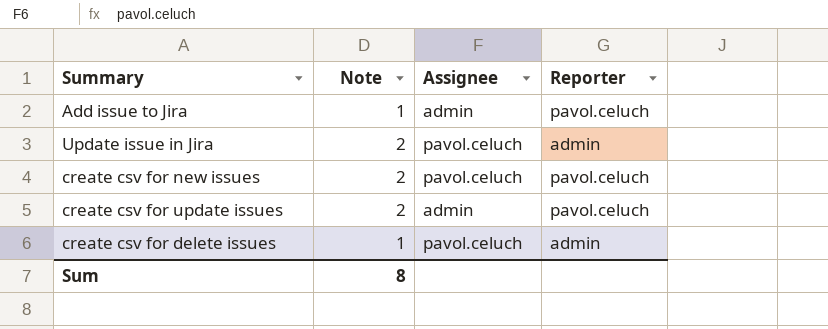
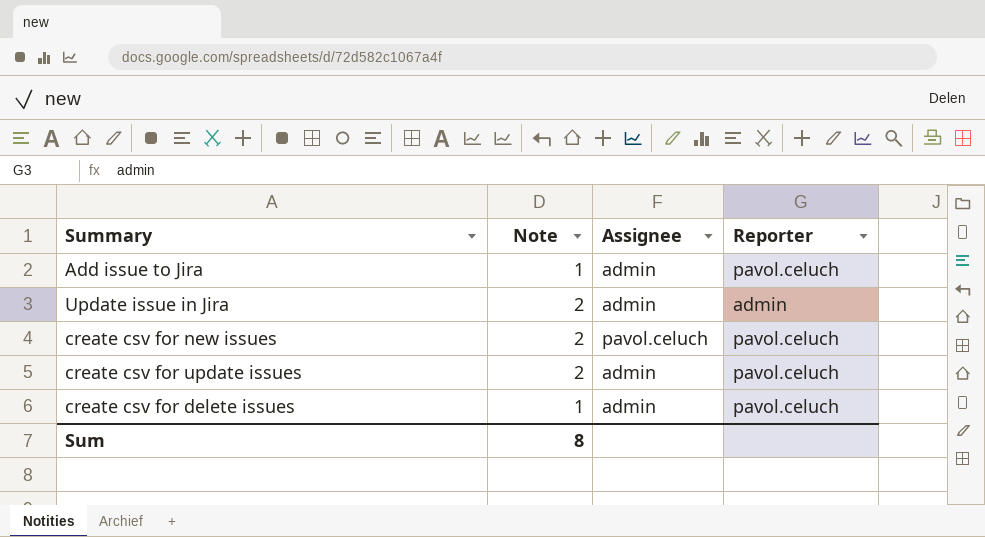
Update issue in Jira | Assignee: pavol.celuch -> admin
create csv for delete issues | Assignee: pavol.celuch -> admin
create csv for delete issues | Reporter: admin -> pavol.celuch

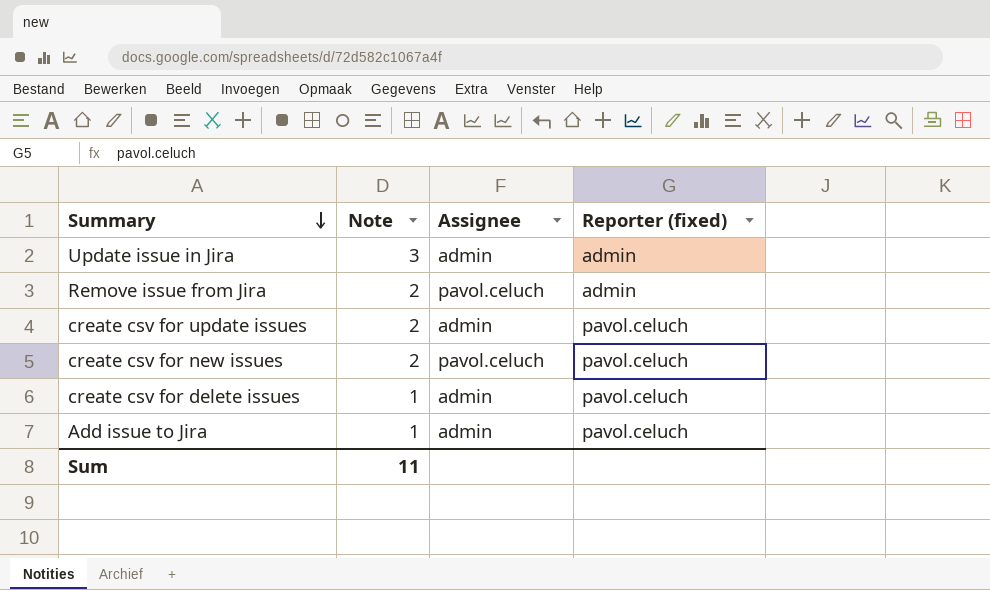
row order: none -> Summary descending
column name: Reporter -> Reporter (fixed)
Update issue in Jira | Note: 2 -> 3
row Remove issue from Jira: none -> 2 | pavol.celuch | admin
Sum | Note: 8 -> 11

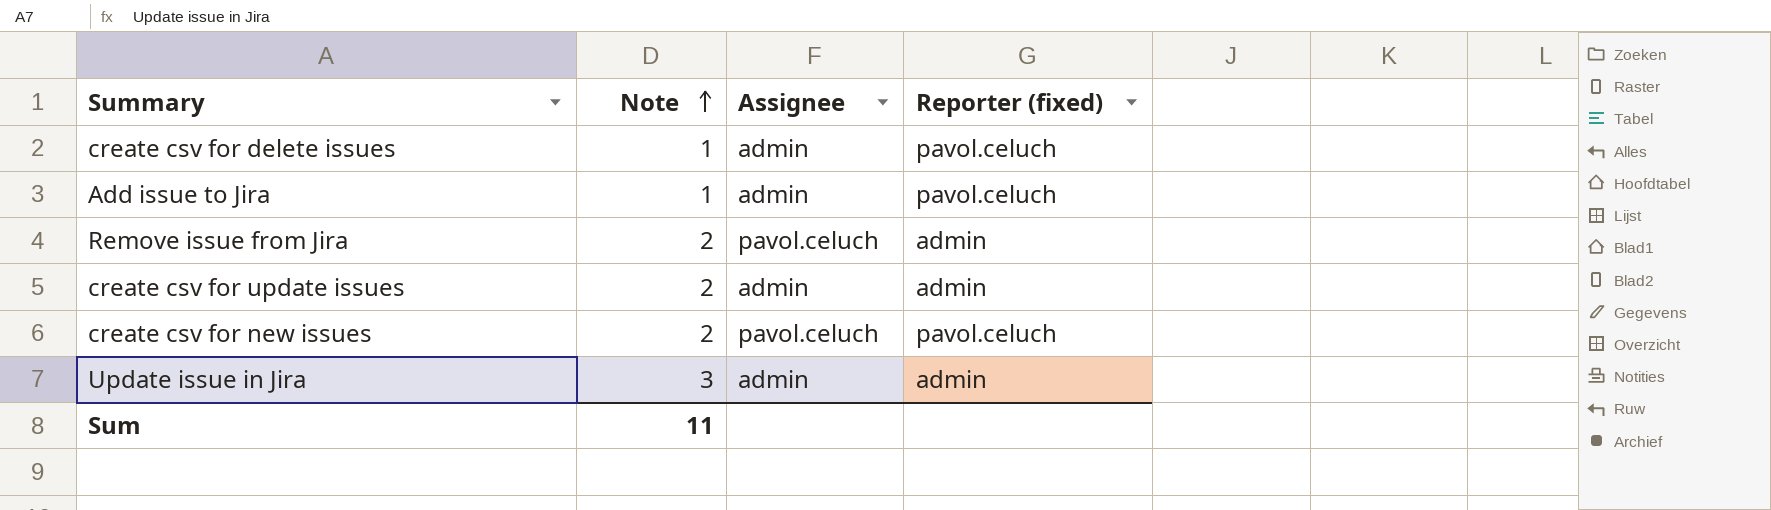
row order: Summary descending -> Note ascending
create csv for update issues | Reporter (fixed): pavol.celuch -> admin

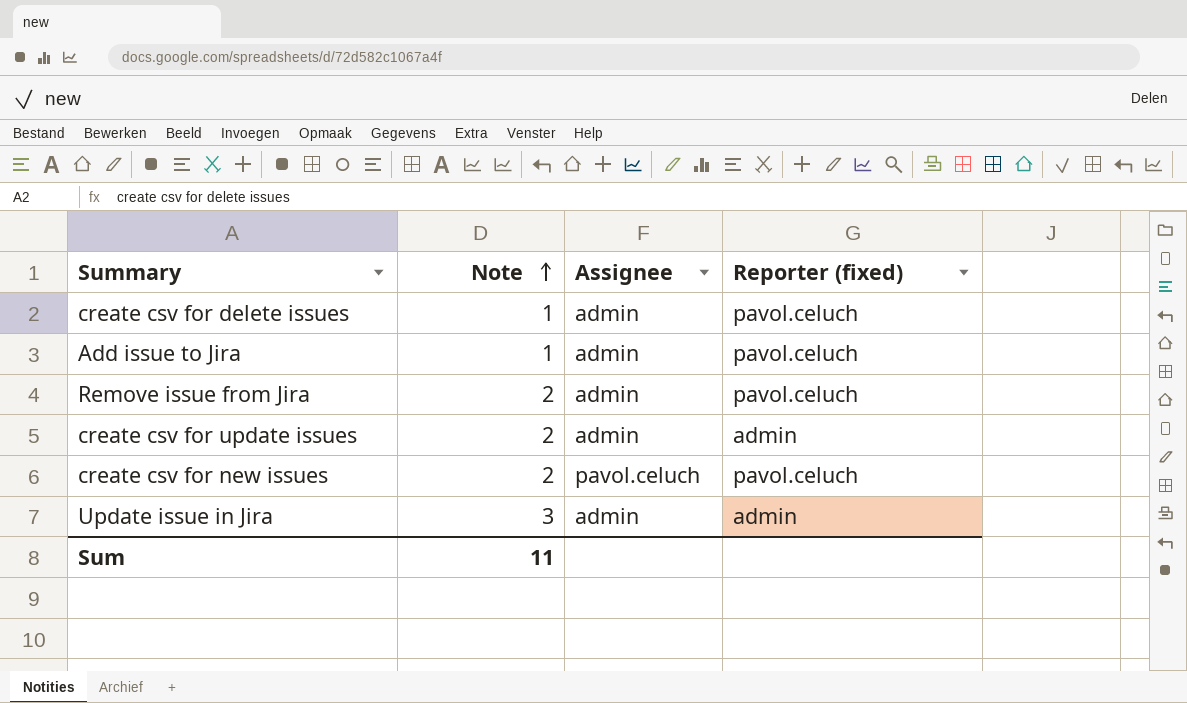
Remove issue from Jira | Assignee: pavol.celuch -> admin
Remove issue from Jira | Reporter (fixed): admin -> pavol.celuch

